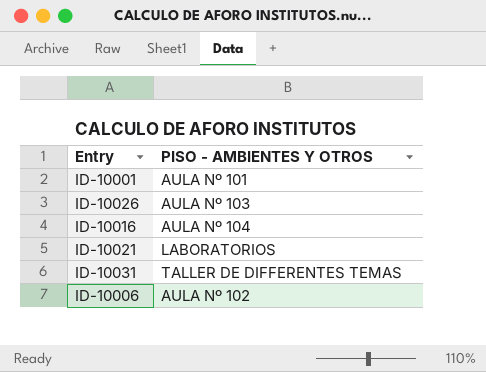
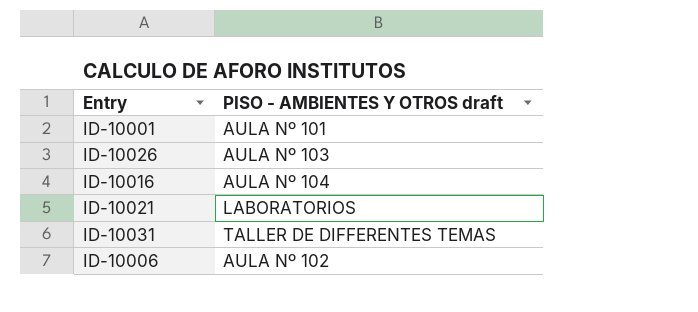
column name: PISO - AMBIENTES Y OTROS -> PISO - AMBIENTES Y OTROS draft

